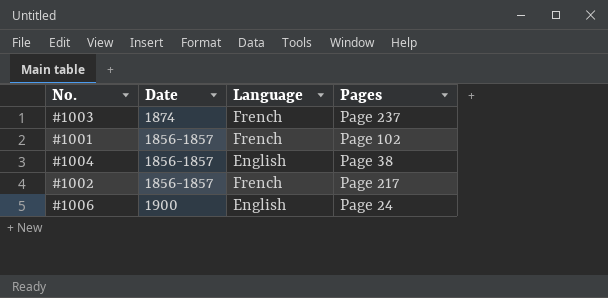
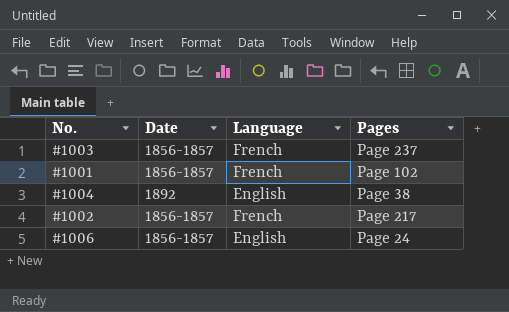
#1003 | Date: 1874 -> 1856-1857
#1004 | Date: 1856-1857 -> 1892
#1006 | Date: 1900 -> 1856-1857

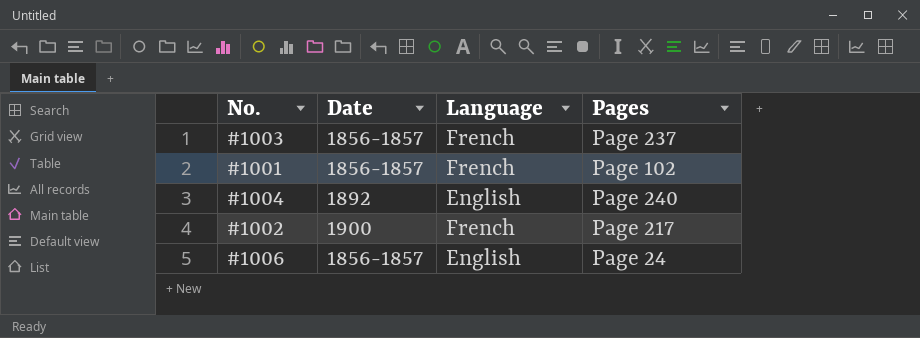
#1004 | Pages: Page 38 -> Page 240
#1002 | Date: 1856-1857 -> 1900

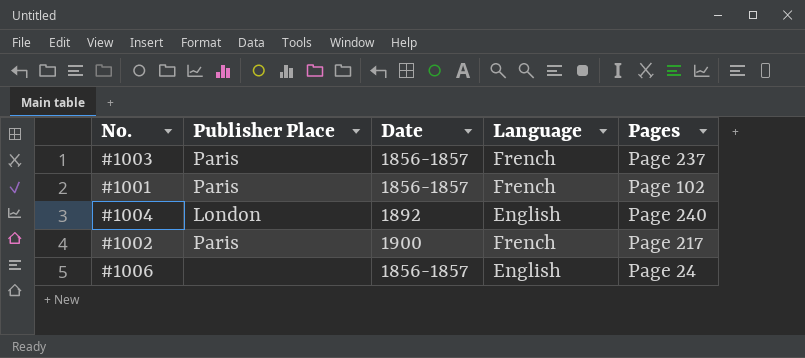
column Publisher Place | position: none -> 2

